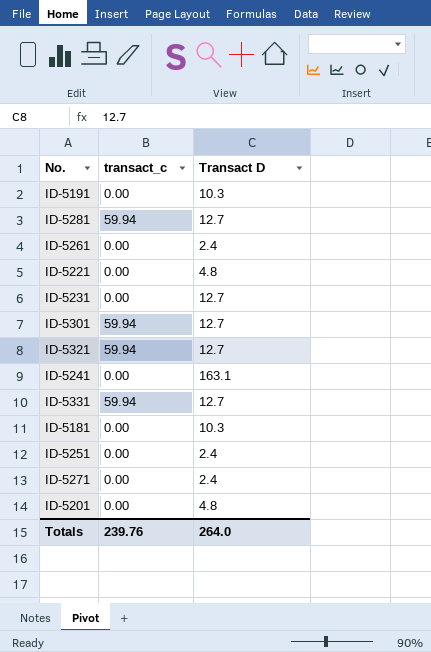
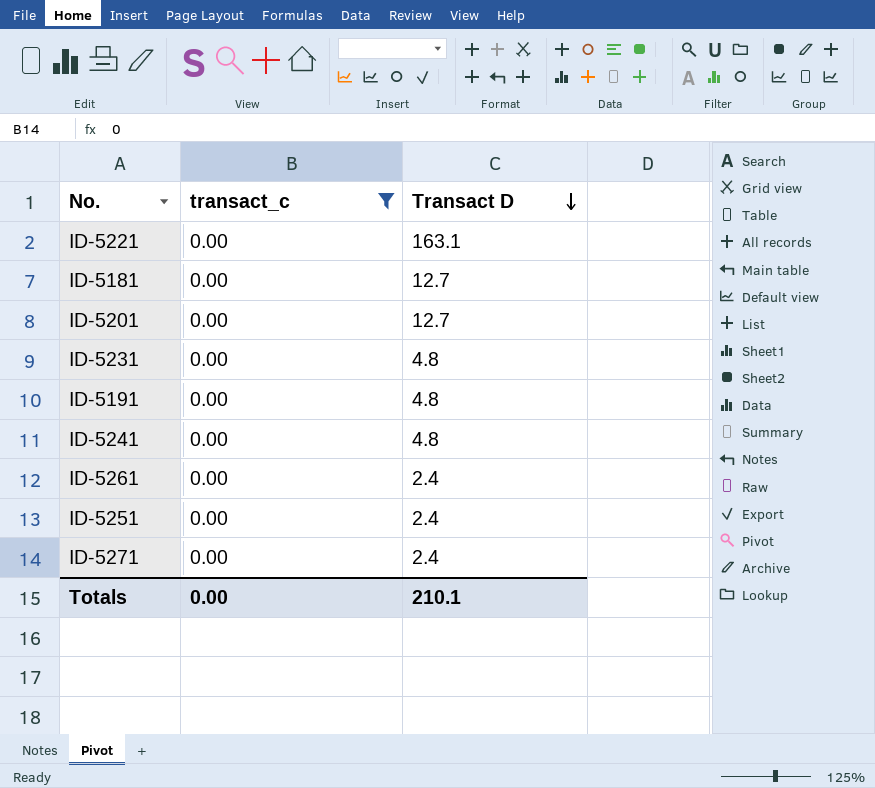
filter: none -> transact_c = 0.00
row order: none -> Transact D descending
ID-5221 | Transact D: 4.8 -> 163.1
ID-5181 | Transact D: 10.3 -> 12.7
ID-5201 | Transact D: 4.8 -> 12.7
ID-5231 | Transact D: 12.7 -> 4.8
ID-5191 | Transact D: 10.3 -> 4.8
ID-5241 | Transact D: 163.1 -> 4.8
Totals | transact_c: 239.76 -> 0.00
Totals | Transact D: 264.0 -> 210.1

